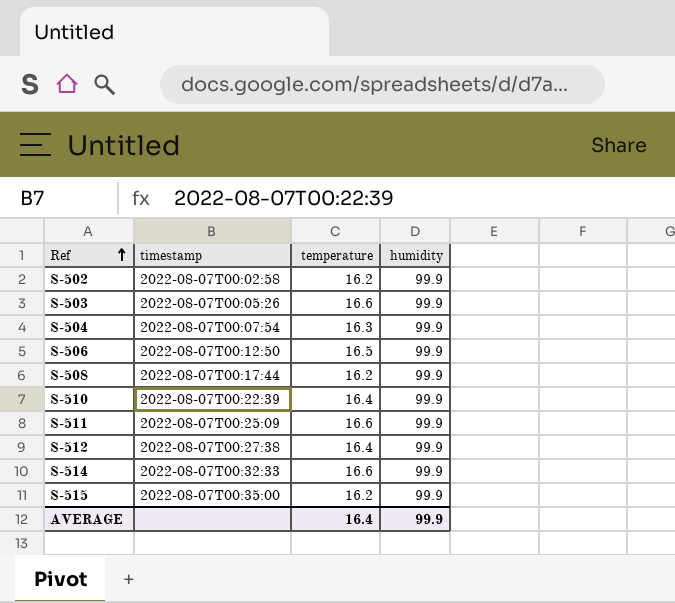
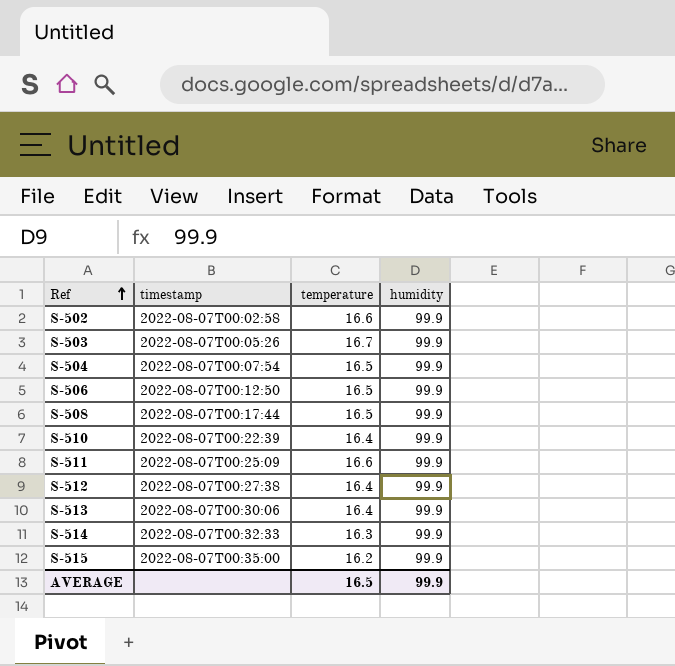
S-502 | temperature: 16.2 -> 16.6
S-503 | temperature: 16.6 -> 16.7
S-504 | temperature: 16.3 -> 16.5
S-508 | temperature: 16.2 -> 16.5
row S-513: none -> 2022-08-07T00:30:06 | 16.4 | 99.9
S-514 | temperature: 16.6 -> 16.3
AVERAGE | temperature: 16.4 -> 16.5

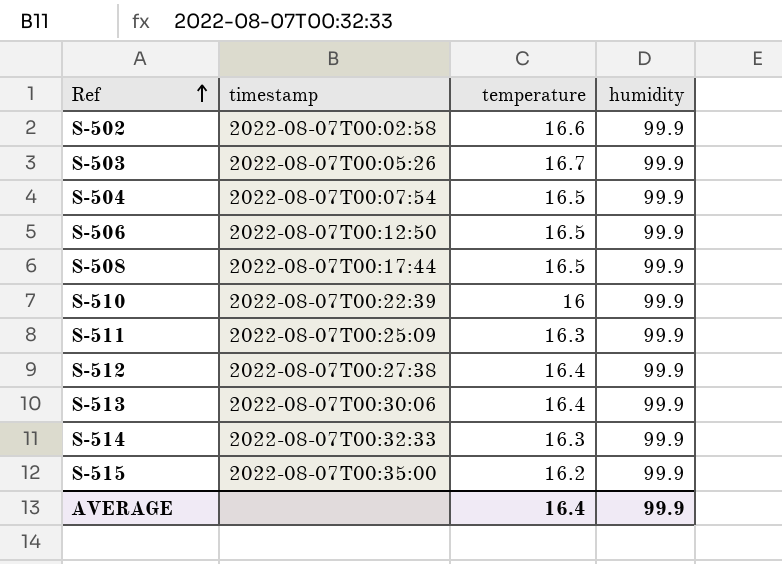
S-510 | temperature: 16.4 -> 16
S-511 | temperature: 16.6 -> 16.3
AVERAGE | temperature: 16.5 -> 16.4

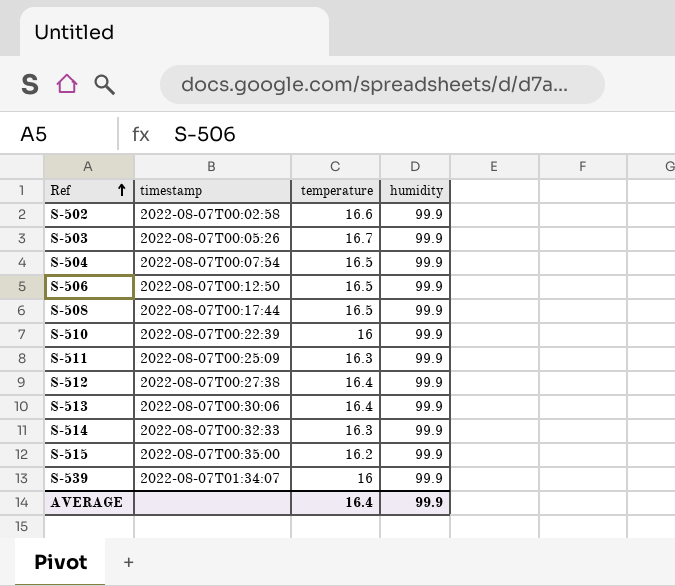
row S-539: none -> 2022-08-07T01:34:07 | 16 | 99.9

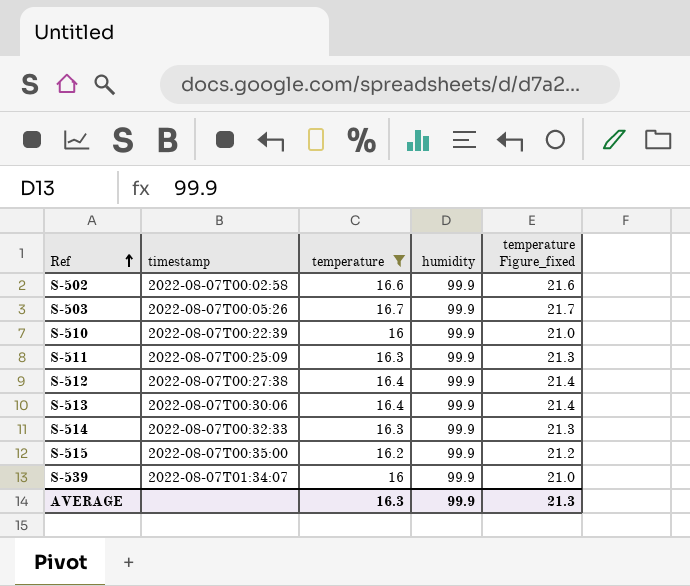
filter: none -> temperature != 16.5
column temperature Figure_fixed | formula: none -> [temperature] + 5
AVERAGE | temperature: 16.4 -> 16.3

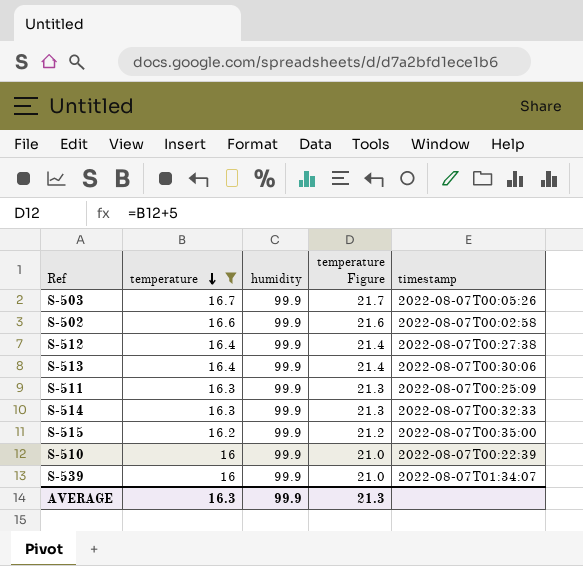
row order: Ref ascending -> temperature descending
column name: temperature Figure_fixed -> temperature Figure
column timestamp | position: 2 -> 5

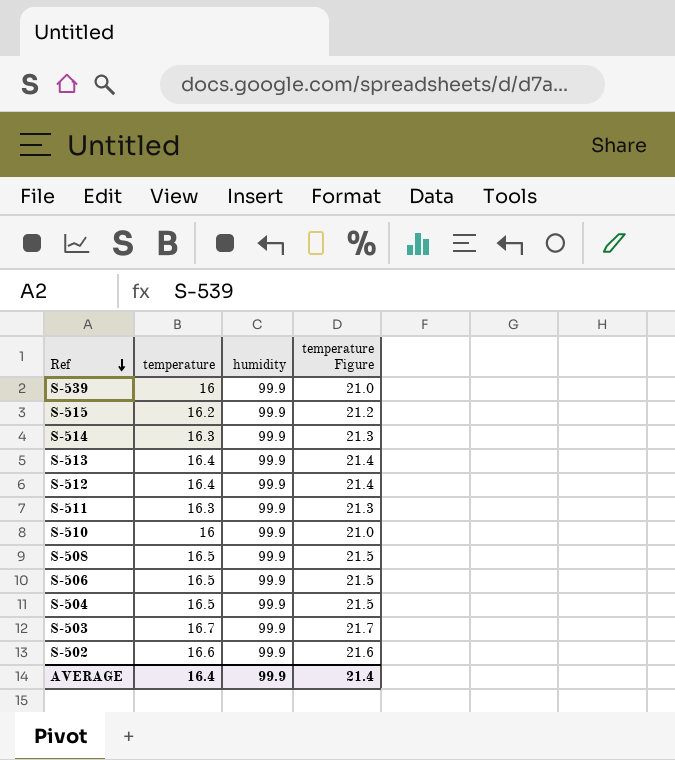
filter: temperature != 16.5 -> none
row order: temperature descending -> Ref descending
column timestamp | position: 5 -> none
AVERAGE | temperature: 16.3 -> 16.4
AVERAGE | temperature Figure: 21.3 -> 21.4

